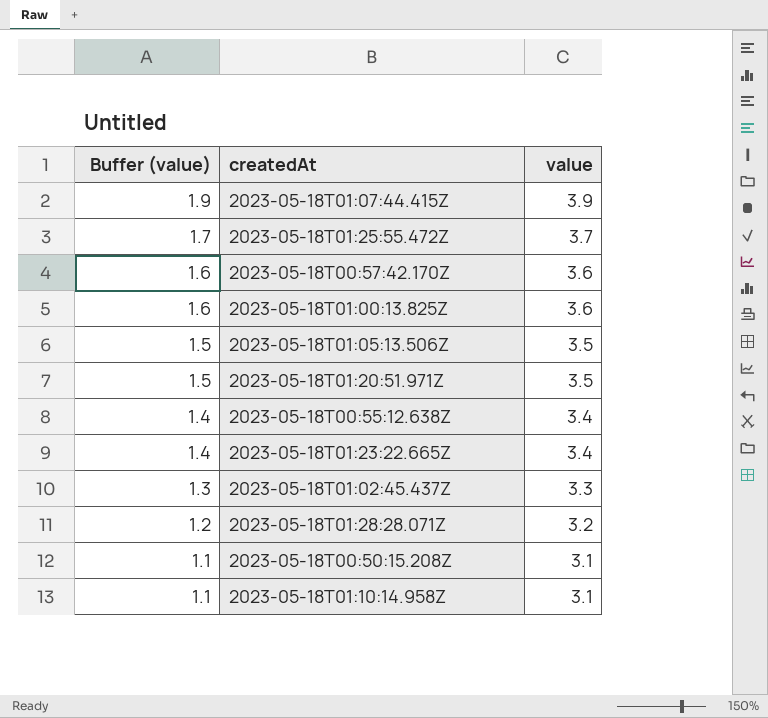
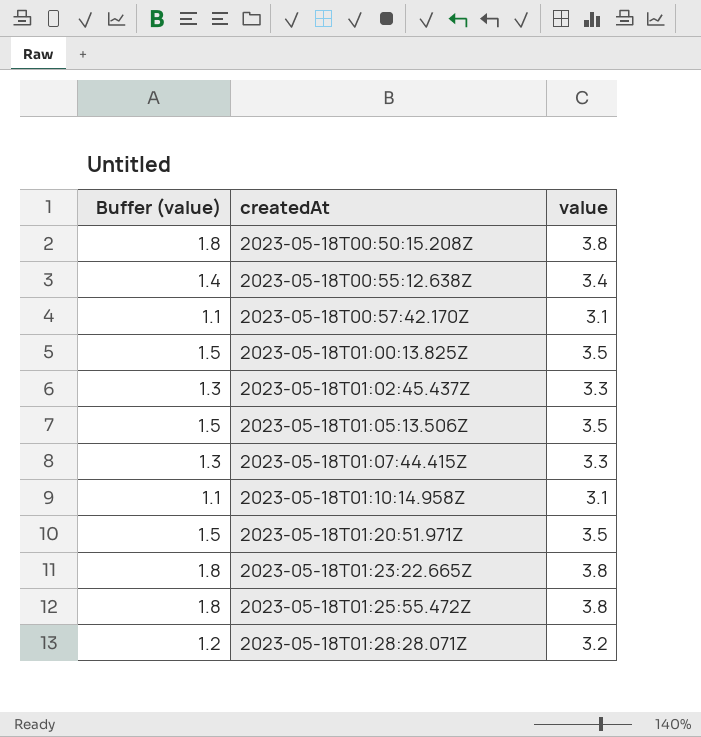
row order: Buffer (value) descending -> createdAt ascending
2023-05-18T00:50:15.208Z | Buffer (value): 1.1 -> 1.8
2023-05-18T00:50:15.208Z | value: 3.1 -> 3.8
2023-05-18T00:57:42.170Z | Buffer (value): 1.6 -> 1.1
2023-05-18T00:57:42.170Z | value: 3.6 -> 3.1
2023-05-18T01:00:13.825Z | Buffer (value): 1.6 -> 1.5
2023-05-18T01:00:13.825Z | value: 3.6 -> 3.5
2023-05-18T01:07:44.415Z | Buffer (value): 1.9 -> 1.3
2023-05-18T01:07:44.415Z | value: 3.9 -> 3.3
2023-05-18T01:23:22.665Z | Buffer (value): 1.4 -> 1.8
2023-05-18T01:23:22.665Z | value: 3.4 -> 3.8
2023-05-18T01:25:55.472Z | Buffer (value): 1.7 -> 1.8
2023-05-18T01:25:55.472Z | value: 3.7 -> 3.8

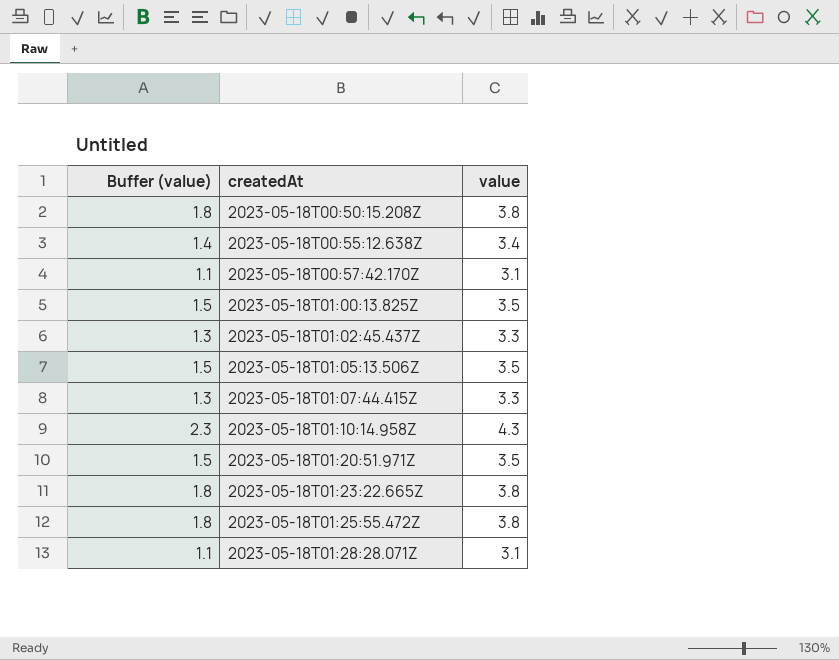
2023-05-18T01:10:14.958Z | Buffer (value): 1.1 -> 2.3
2023-05-18T01:10:14.958Z | value: 3.1 -> 4.3
2023-05-18T01:28:28.071Z | Buffer (value): 1.2 -> 1.1
2023-05-18T01:28:28.071Z | value: 3.2 -> 3.1

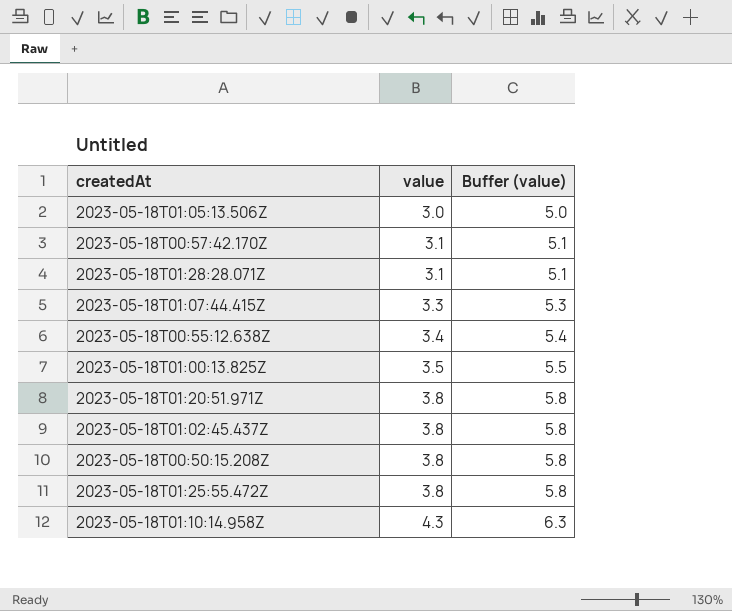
row order: createdAt ascending -> value ascending
column Buffer (value) | formula: [value] - 2 -> [value] + 2
column Buffer (value) | position: 1 -> 3
row 2023-05-18T01:23:22.665Z: 1.8 | 3.8 -> none
2023-05-18T01:05:13.506Z | value: 3.5 -> 3.0
2023-05-18T01:20:51.971Z | value: 3.5 -> 3.8
2023-05-18T01:02:45.437Z | value: 3.3 -> 3.8

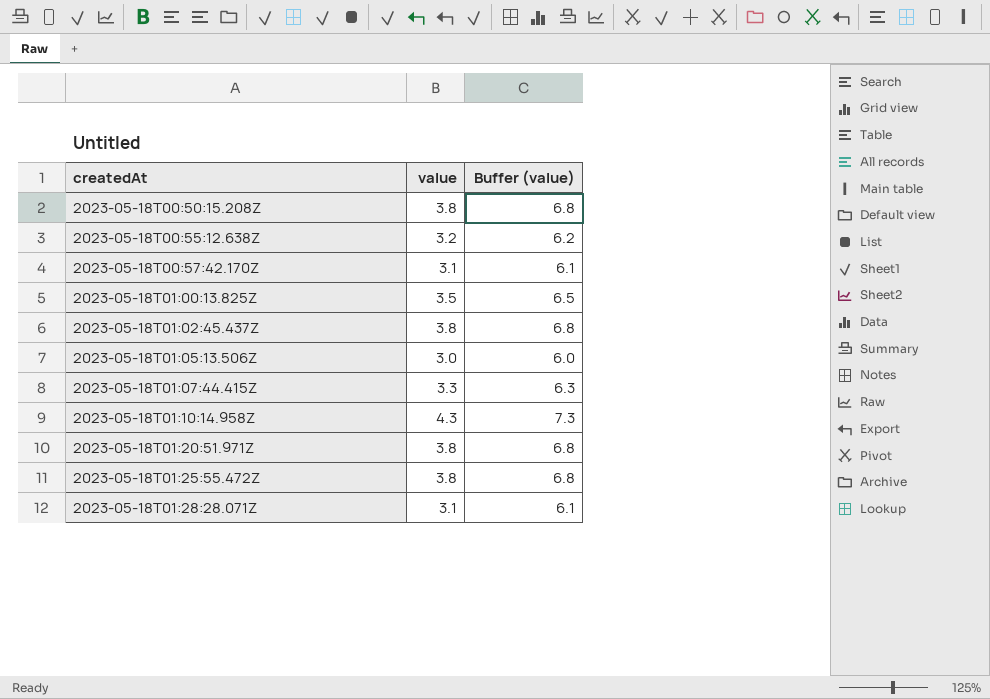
row order: value ascending -> createdAt ascending
column Buffer (value) | formula: [value] + 2 -> [value] + 3
2023-05-18T00:55:12.638Z | value: 3.4 -> 3.2

